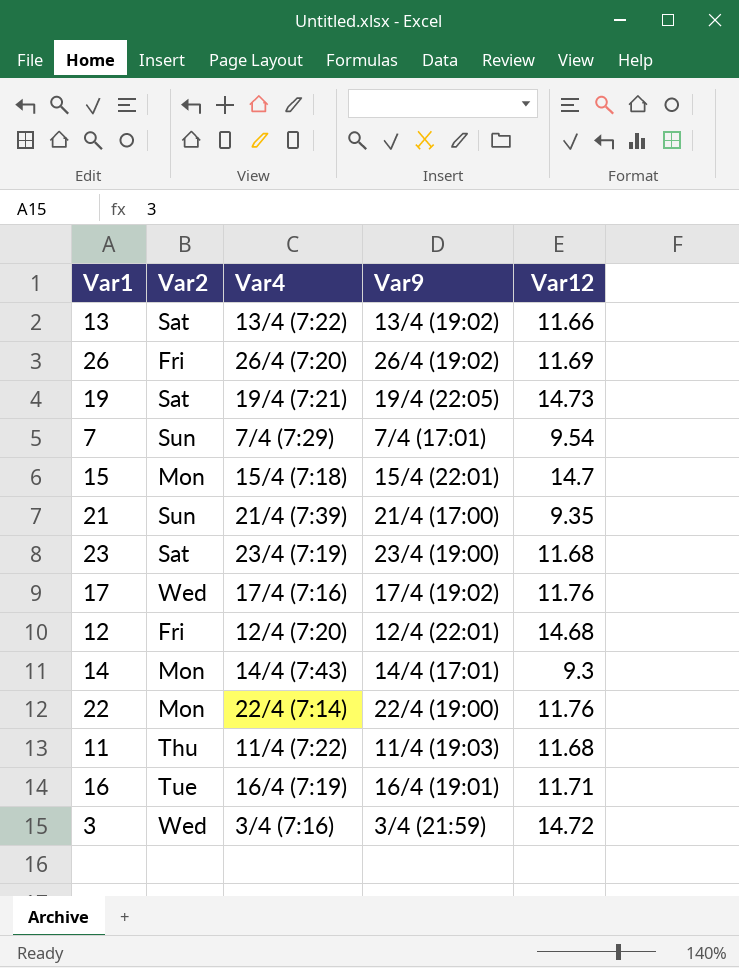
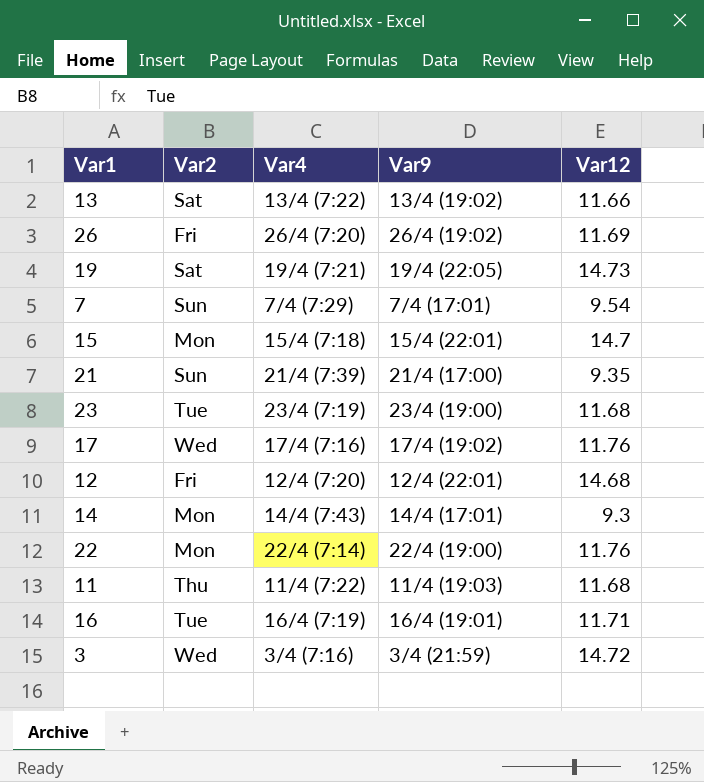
23 | Var2: Sat -> Tue

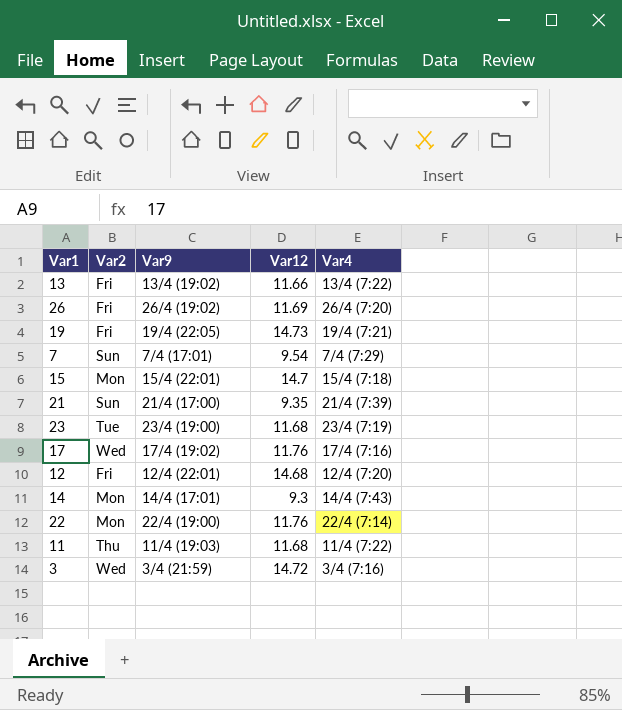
column Var4 | position: 3 -> 5
row 16: Tue | 16/4 (7:19) | 16/4 (19:01) | 11.71 -> none
13 | Var2: Sat -> Fri
19 | Var2: Sat -> Fri

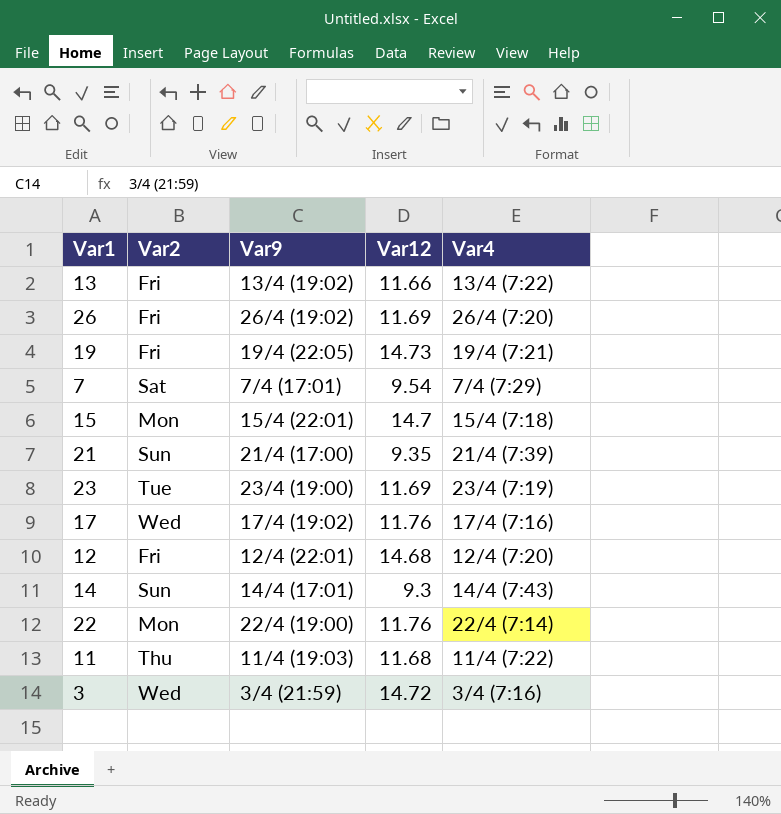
7 | Var2: Sun -> Sat
23 | Var12: 11.68 -> 11.69
14 | Var2: Mon -> Sun

